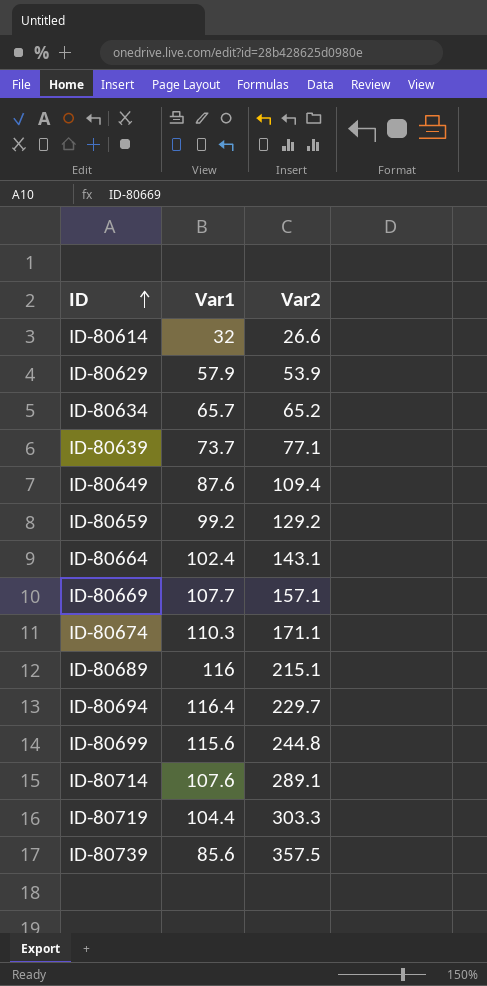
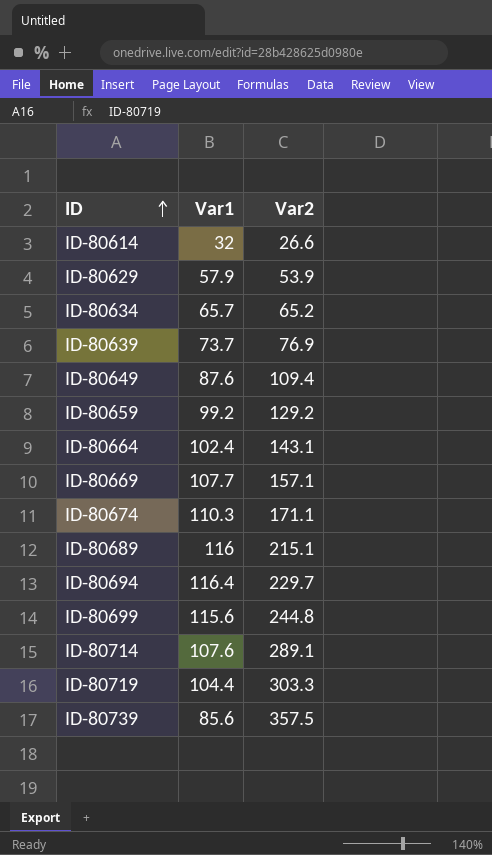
ID-80639 | Var2: 77.1 -> 76.9

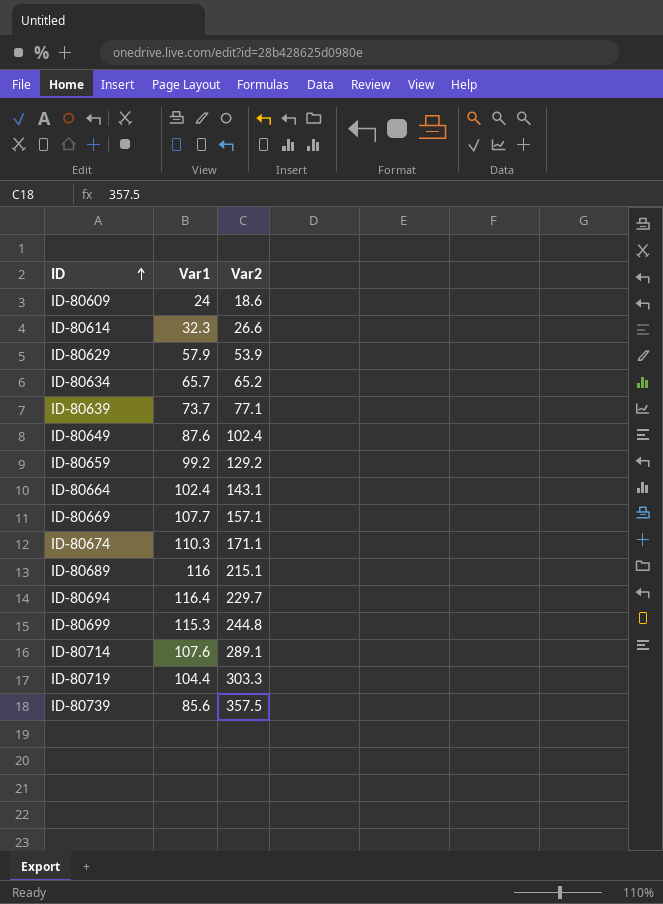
row ID-80609: none -> 24 | 18.6
ID-80614 | Var1: 32 -> 32.3
ID-80639 | Var2: 76.9 -> 77.1
ID-80649 | Var2: 109.4 -> 102.4
ID-80699 | Var1: 115.6 -> 115.3

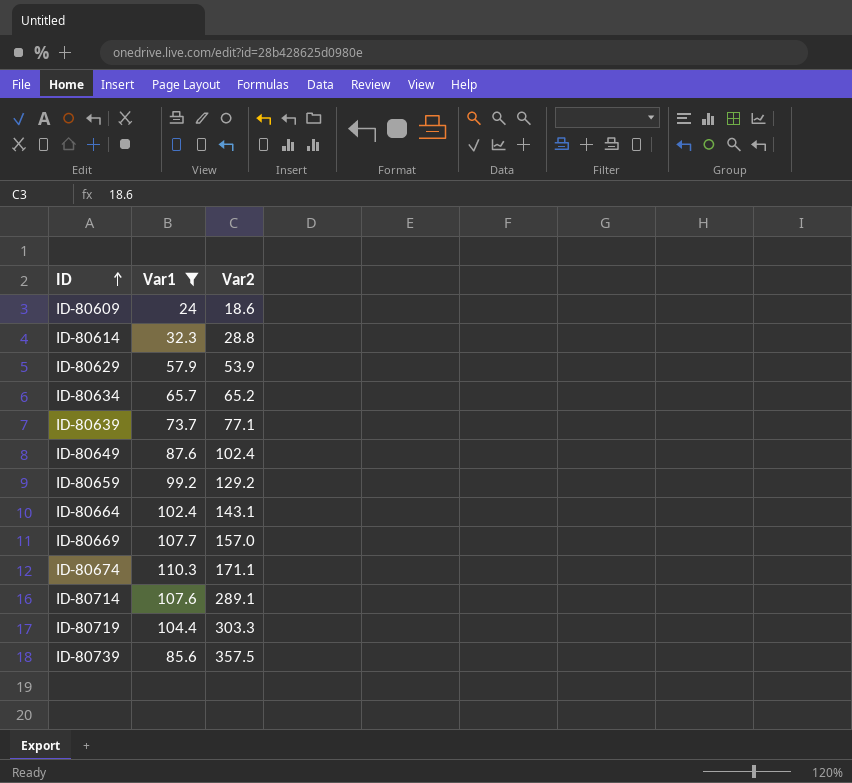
filter: none -> Var1 <= 110.3
ID-80614 | Var2: 26.6 -> 28.8
ID-80669 | Var2: 157.1 -> 157.0

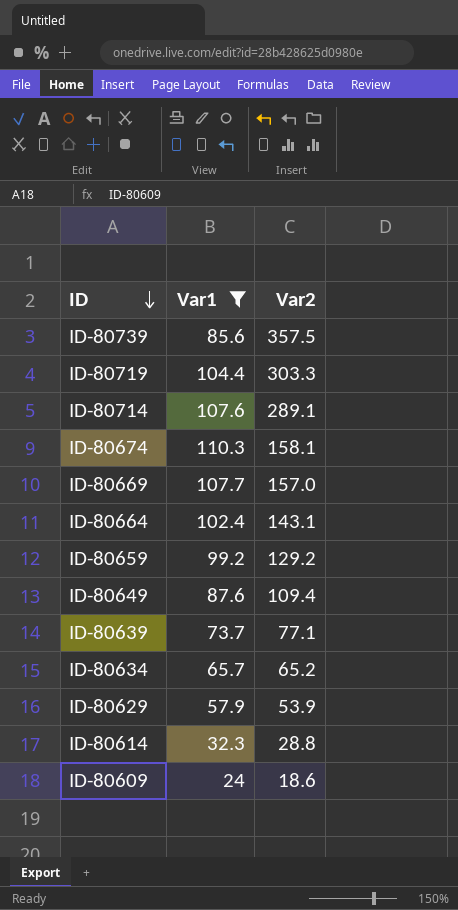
row order: ID ascending -> ID descending
ID-80674 | Var2: 171.1 -> 158.1
ID-80649 | Var2: 102.4 -> 109.4

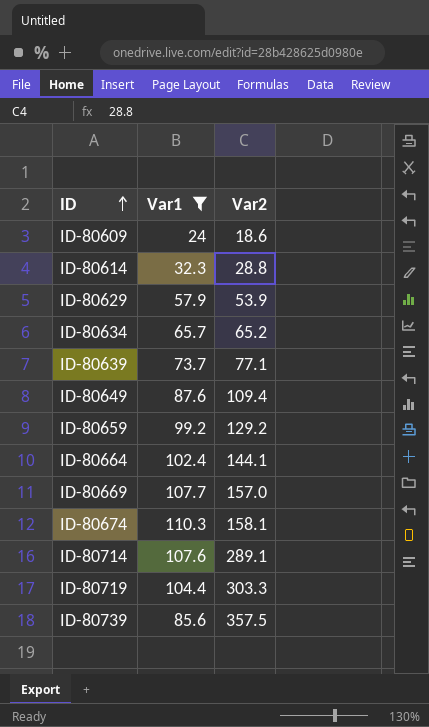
row order: ID descending -> ID ascending
ID-80664 | Var2: 143.1 -> 144.1

